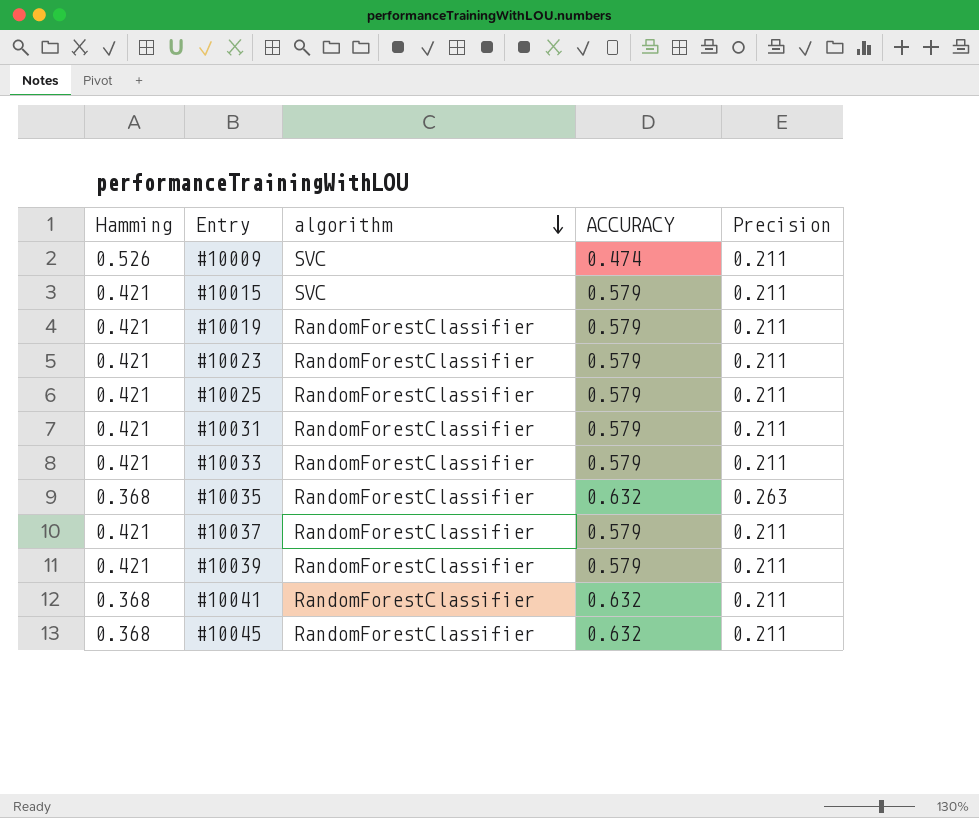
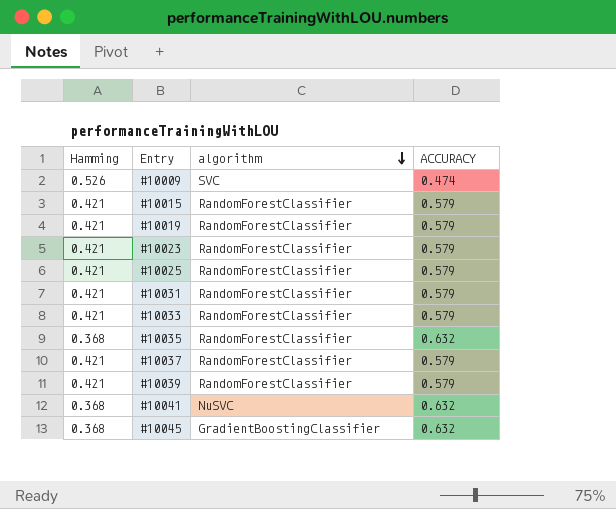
column Precision | position: 5 -> none
#10015 | algorithm: SVC -> RandomForestClassifier
#10041 | algorithm: RandomForestClassifier -> NuSVC
#10045 | algorithm: RandomForestClassifier -> GradientBoostingClassifier

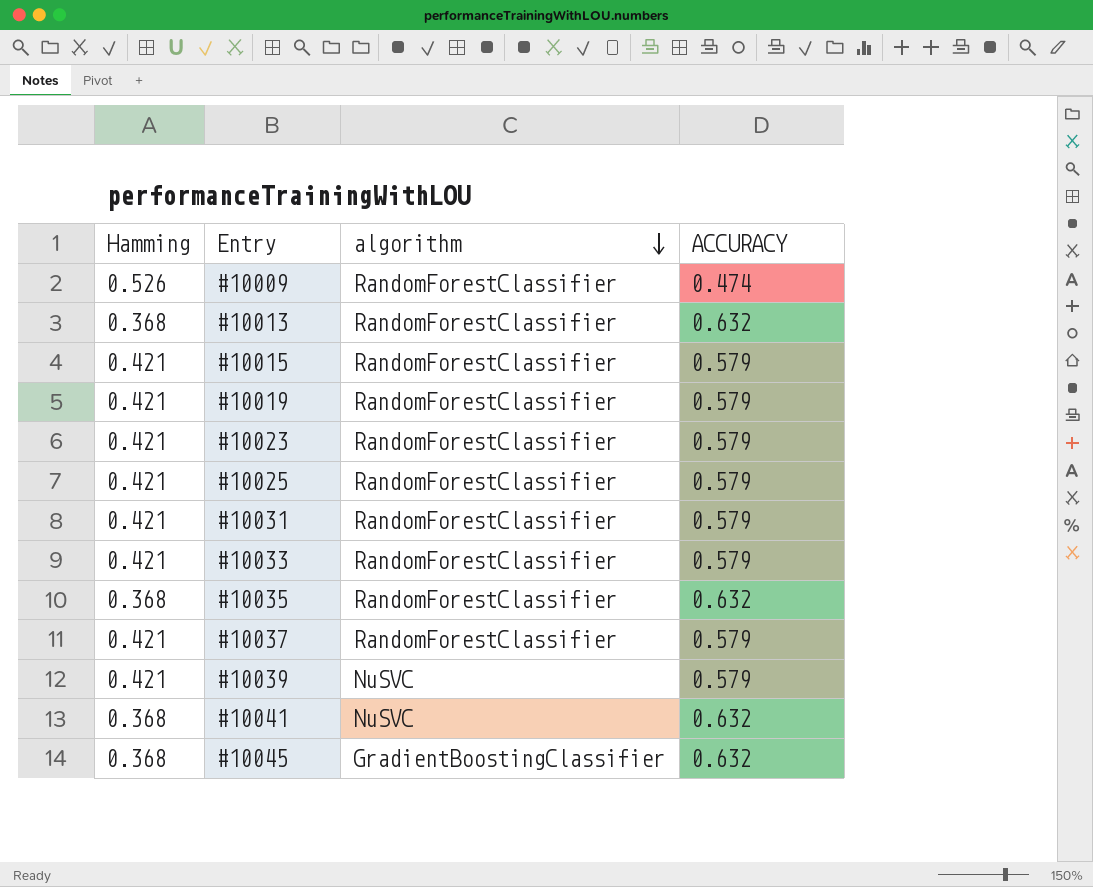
#10009 | algorithm: SVC -> RandomForestClassifier
row #10013: none -> 0.368 | RandomForestClassifier | 0.632
#10039 | algorithm: RandomForestClassifier -> NuSVC

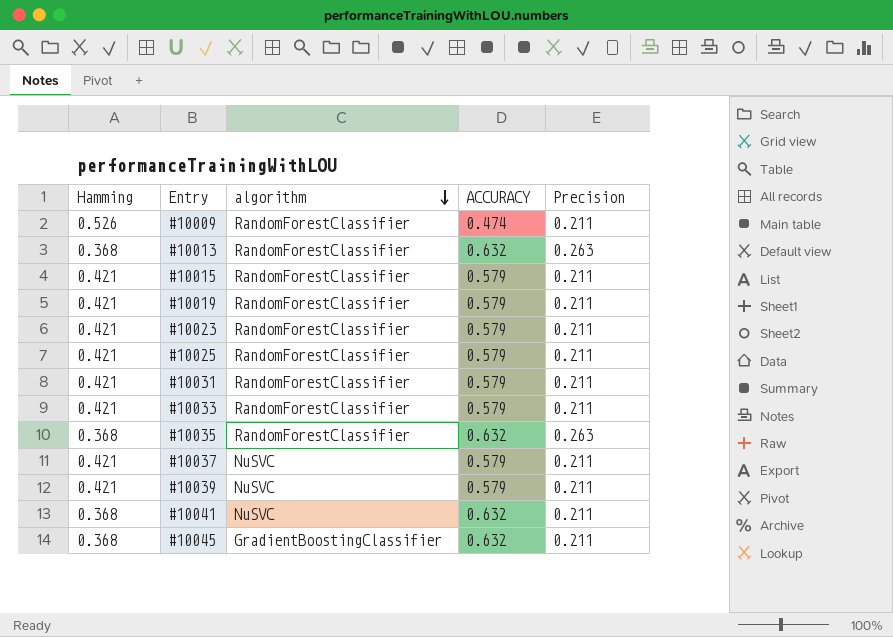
column Precision | position: none -> 5
#10037 | algorithm: RandomForestClassifier -> NuSVC

